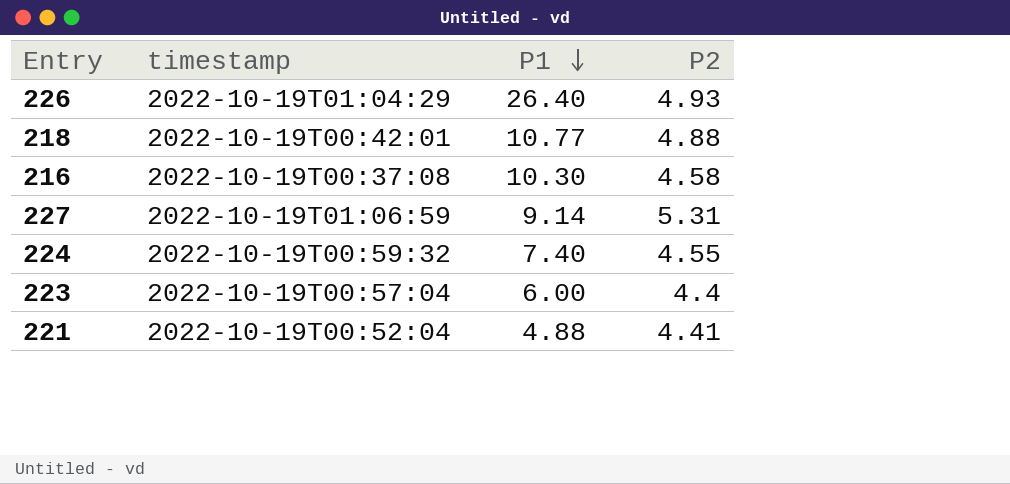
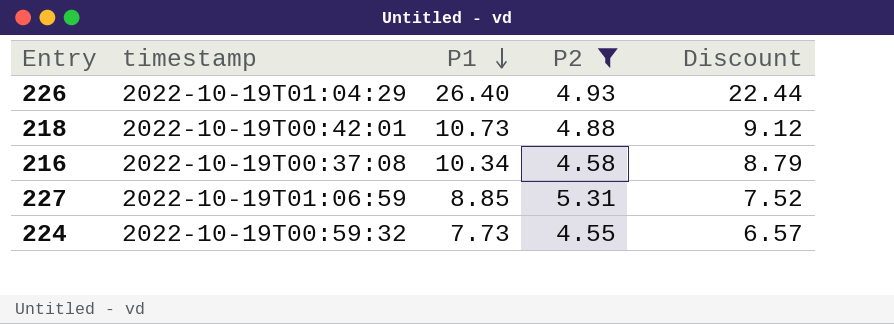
filter: none -> P2 >= 4.55
column Discount | formula: none -> [P1] * 0.85
218 | P1: 10.77 -> 10.73
216 | P1: 10.30 -> 10.34
227 | P1: 9.14 -> 8.85
224 | P1: 7.40 -> 7.73

